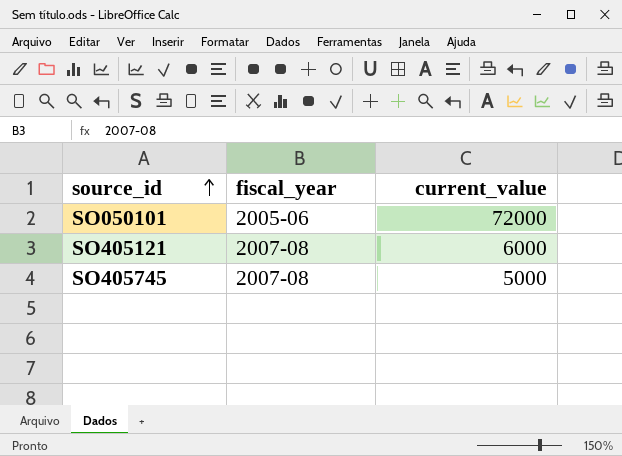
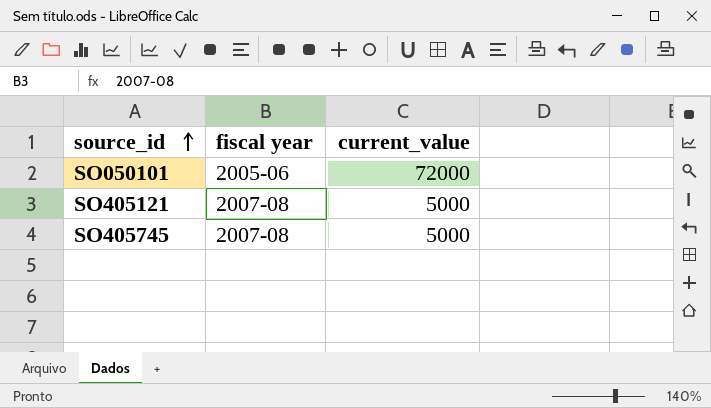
column name: fiscal_year -> fiscal year
SO405121 | current_value: 6000 -> 5000

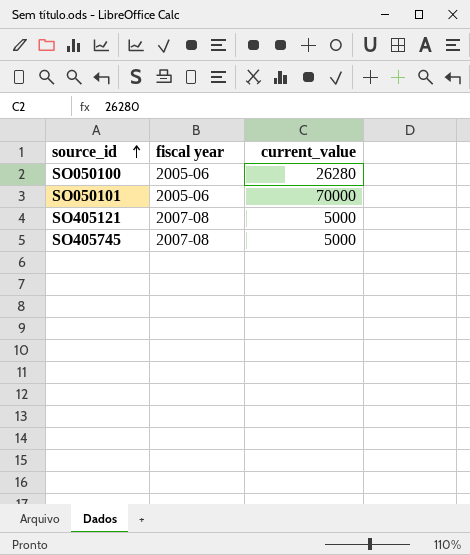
row SO050100: none -> 2005-06 | 26280
SO050101 | current_value: 72000 -> 70000

